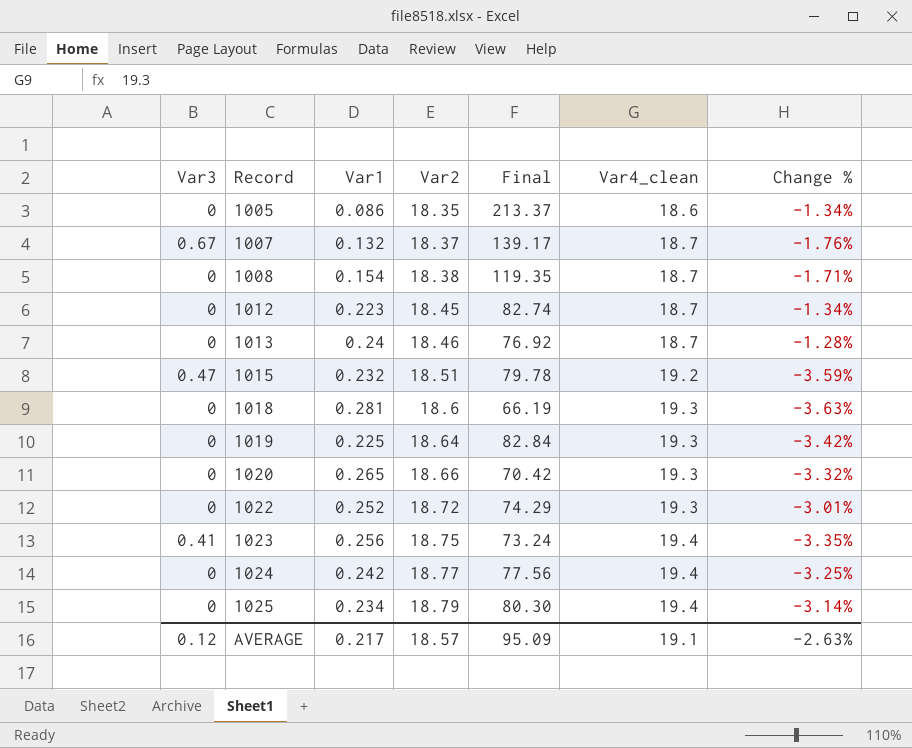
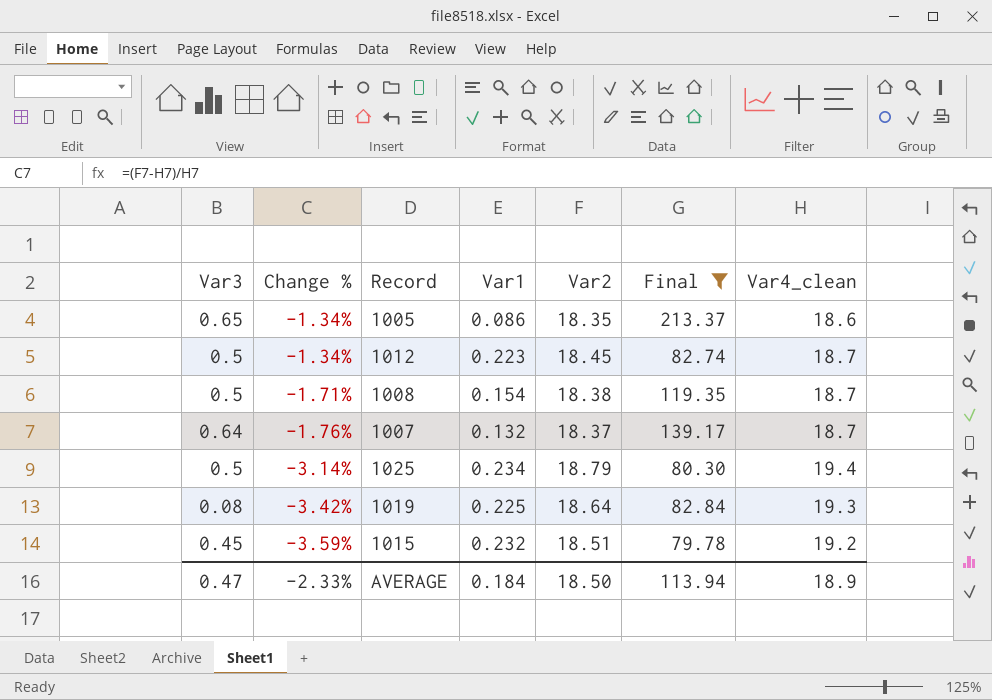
filter: none -> Final >= 79.78
row order: Record ascending -> Change % descending
column Change % | position: 7 -> 2
1005 | Var3: 0 -> 0.65
1012 | Var3: 0 -> 0.5
1008 | Var3: 0 -> 0.5
1007 | Var3: 0.67 -> 0.64
1025 | Var3: 0 -> 0.5
1019 | Var3: 0 -> 0.08
1015 | Var3: 0.47 -> 0.45
AVERAGE | Var3: 0.12 -> 0.47
AVERAGE | Change %: -2.63% -> -2.33%
AVERAGE | Var1: 0.217 -> 0.184
AVERAGE | Var2: 18.57 -> 18.50
AVERAGE | Final: 95.09 -> 113.94
AVERAGE | Var4_clean: 19.1 -> 18.9

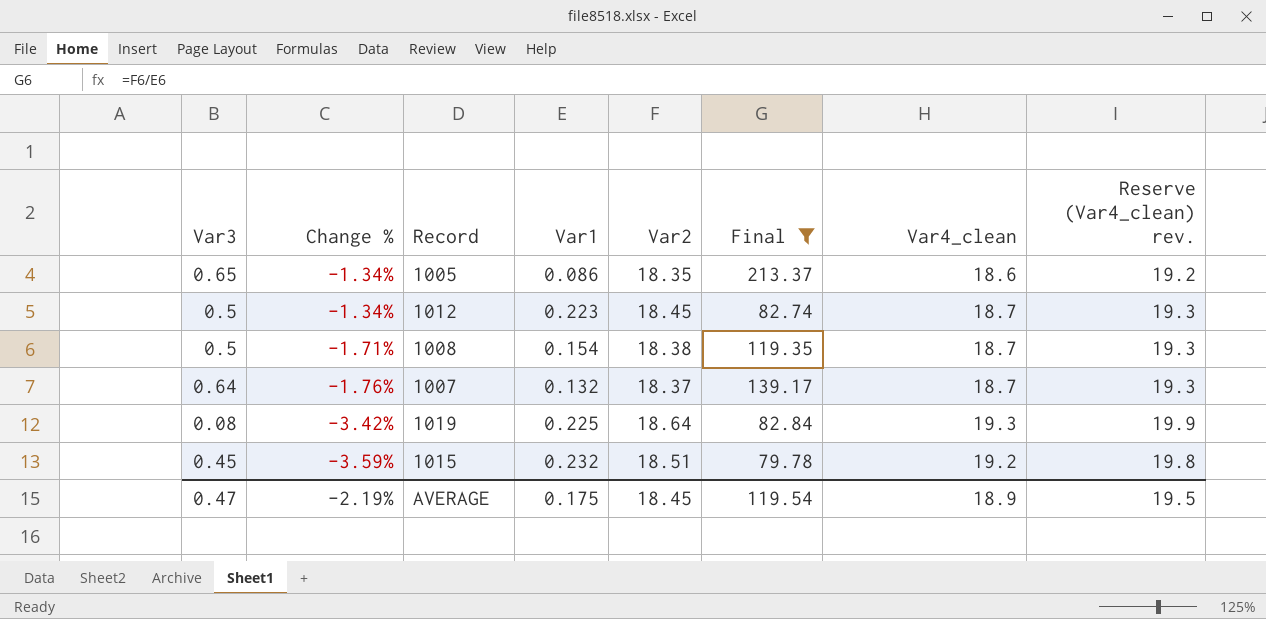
column Reserve (Var4_clean) rev. | formula: none -> [Var4_clean] * 1.03
row 1025: 0.5 | -3.14% | 0.234 | 18.79 | 80.30 | 19.4 -> none
AVERAGE | Change %: -2.33% -> -2.19%
AVERAGE | Var1: 0.184 -> 0.175
AVERAGE | Var2: 18.50 -> 18.45
AVERAGE | Final: 113.94 -> 119.54

